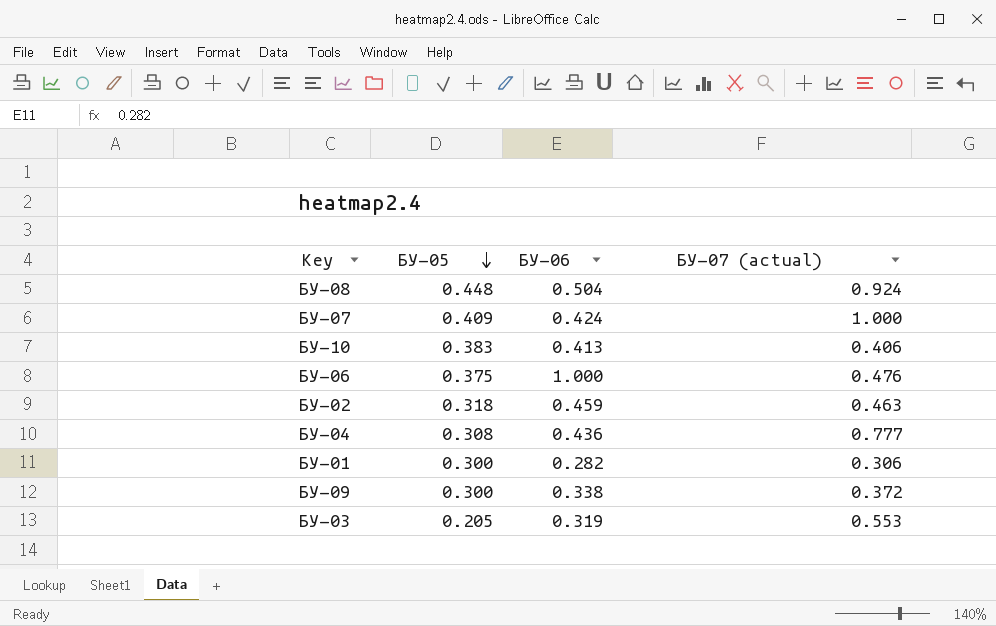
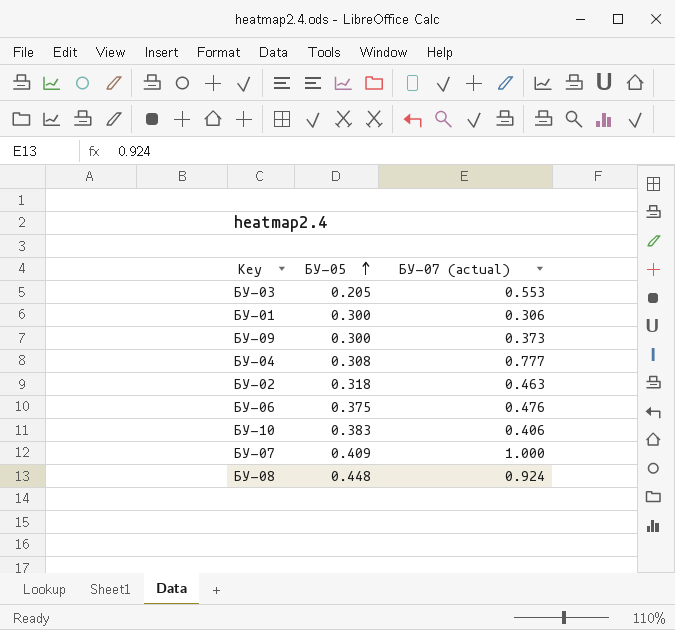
row order: БУ-05 descending -> БУ-05 ascending
column БУ-06 | position: 3 -> none
БУ-09 | БУ-07 (actual): 0.372 -> 0.373

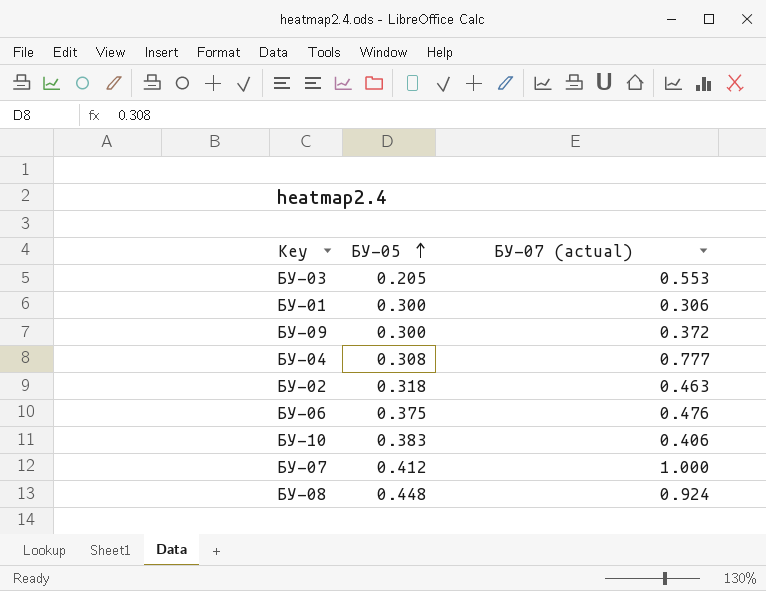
БУ-09 | БУ-07 (actual): 0.373 -> 0.372
БУ-07 | БУ-05: 0.409 -> 0.412

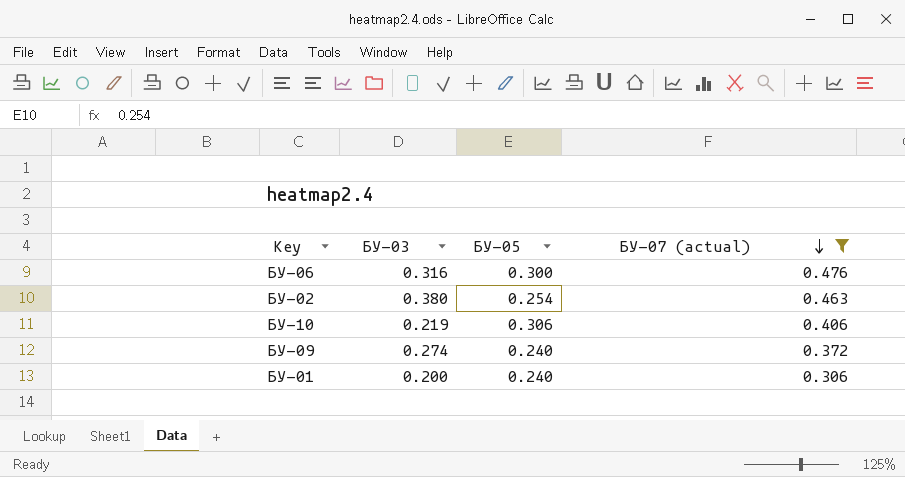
filter: none -> БУ-07 (actual) <= 0.476
row order: БУ-05 ascending -> БУ-07 (actual) descending
column БУ-03 | position: none -> 2
БУ-06 | БУ-05: 0.375 -> 0.300
БУ-02 | БУ-05: 0.318 -> 0.254
БУ-10 | БУ-05: 0.383 -> 0.306
БУ-09 | БУ-05: 0.300 -> 0.240
БУ-01 | БУ-05: 0.300 -> 0.240

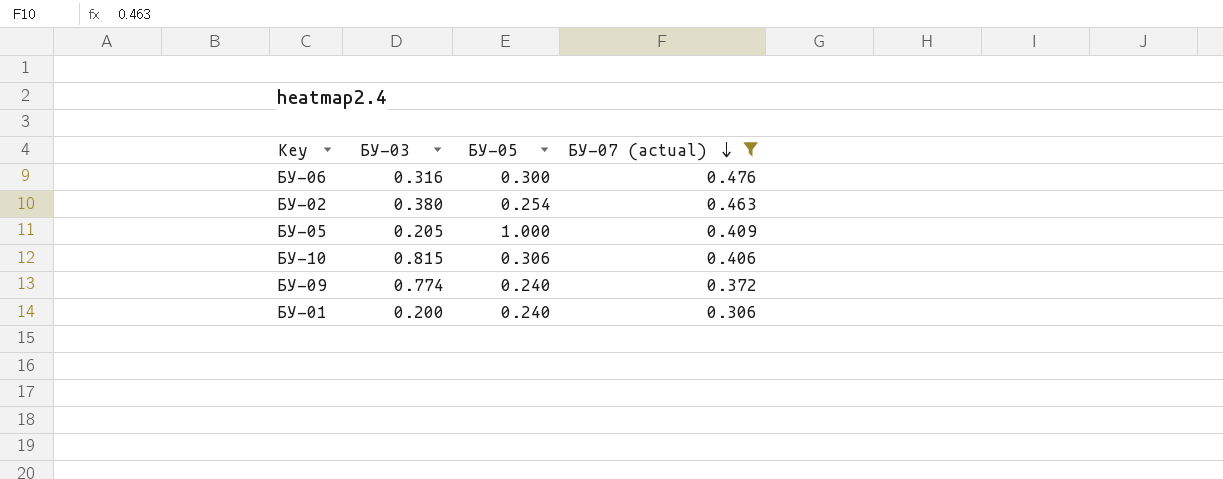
row БУ-05: none -> 0.205 | 1.000 | 0.409
БУ-10 | БУ-03: 0.219 -> 0.815
БУ-09 | БУ-03: 0.274 -> 0.774

